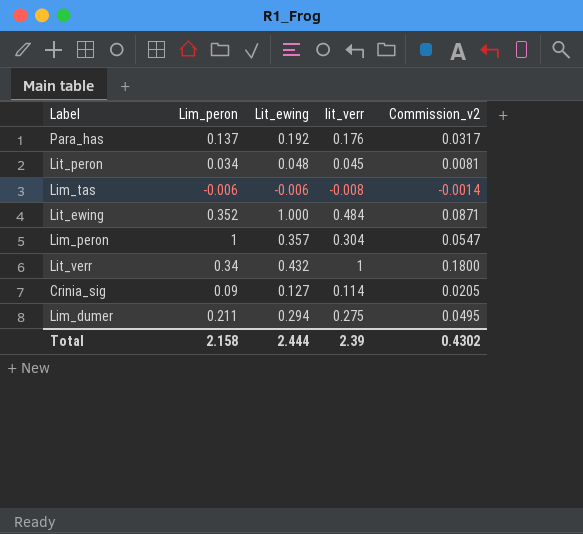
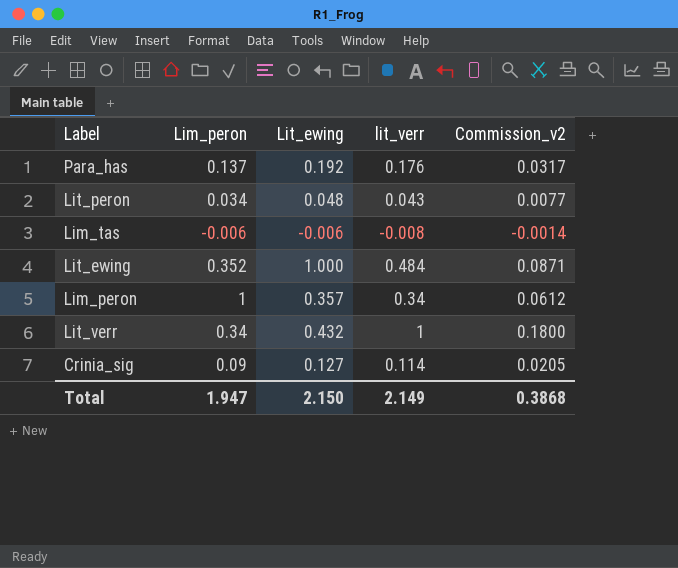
row Lim_dumer: 0.211 | 0.294 | 0.275 | 0.0495 -> none
Lit_peron | lit_verr: 0.045 -> 0.043
Lit_peron | Commission_v2: 0.0081 -> 0.0077
Lim_peron | lit_verr: 0.304 -> 0.34
Lim_peron | Commission_v2: 0.0547 -> 0.0612
Total | Lim_peron: 2.158 -> 1.947
Total | Lit_ewing: 2.444 -> 2.150
Total | lit_verr: 2.39 -> 2.149
Total | Commission_v2: 0.4302 -> 0.3868

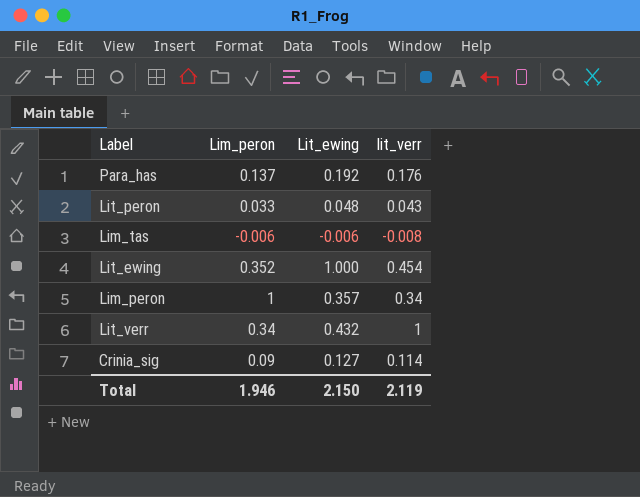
column Commission_v2 | formula: [lit_verr] * 0.18 -> none
Lit_peron | Lim_peron: 0.034 -> 0.033
Lit_ewing | lit_verr: 0.484 -> 0.454
Total | Lim_peron: 1.947 -> 1.946
Total | lit_verr: 2.149 -> 2.119

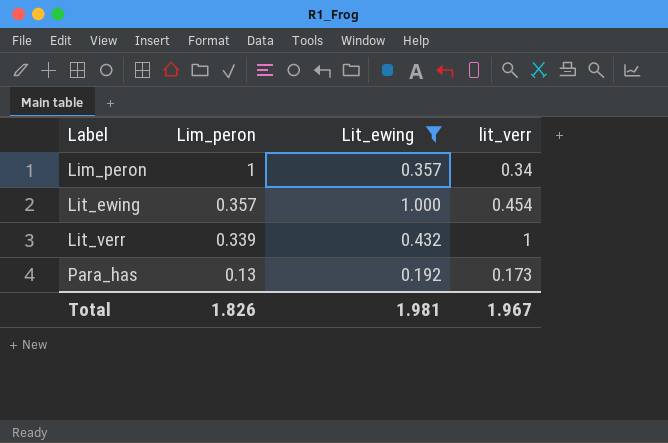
filter: none -> Lit_ewing >= 0.192
row order: none -> Label ascending
Lit_ewing | Lim_peron: 0.352 -> 0.357
Lit_verr | Lim_peron: 0.34 -> 0.339
Para_has | Lim_peron: 0.137 -> 0.13
Para_has | lit_verr: 0.176 -> 0.173
Total | Lim_peron: 1.946 -> 1.826
Total | Lit_ewing: 2.150 -> 1.981
Total | lit_verr: 2.119 -> 1.967

